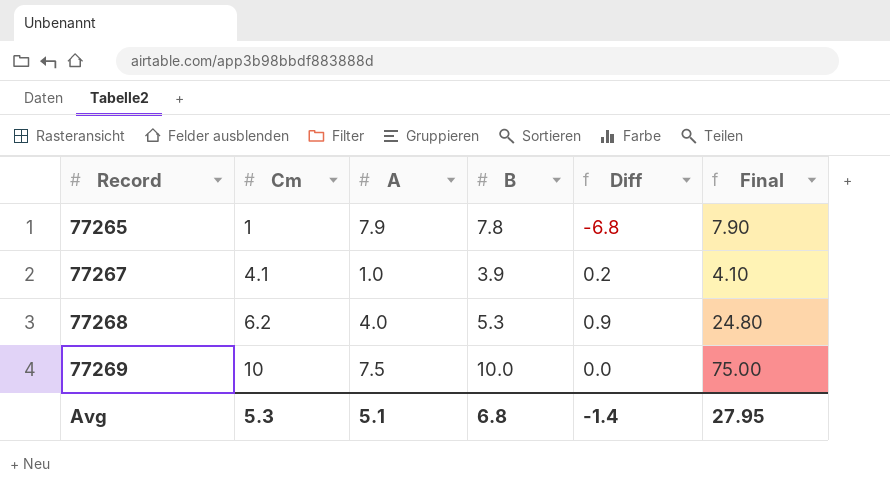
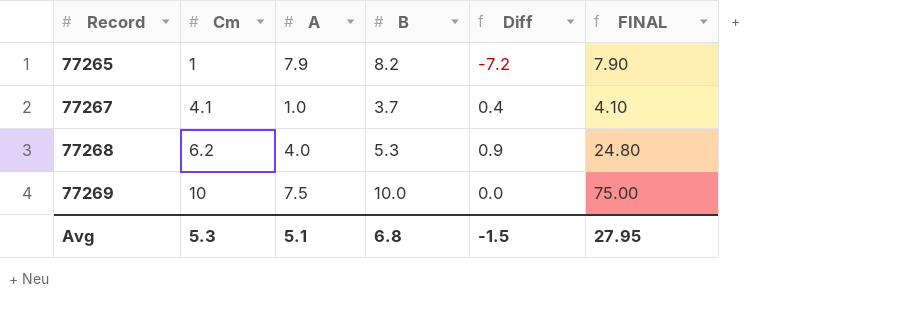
column name: Final -> FINAL
77265 | B: 7.8 -> 8.2
77265 | Diff: -6.8 -> -7.2
77267 | B: 3.9 -> 3.7
77267 | Diff: 0.2 -> 0.4
Avg | Diff: -1.4 -> -1.5

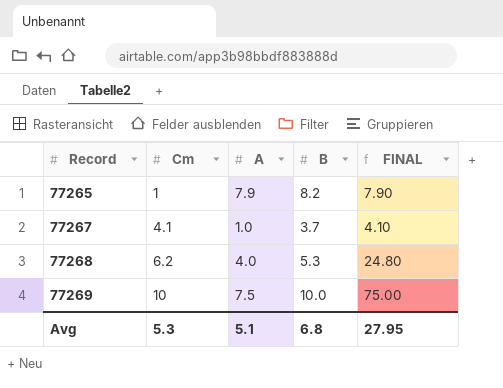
column Diff | formula: [Cm] - [B] -> none

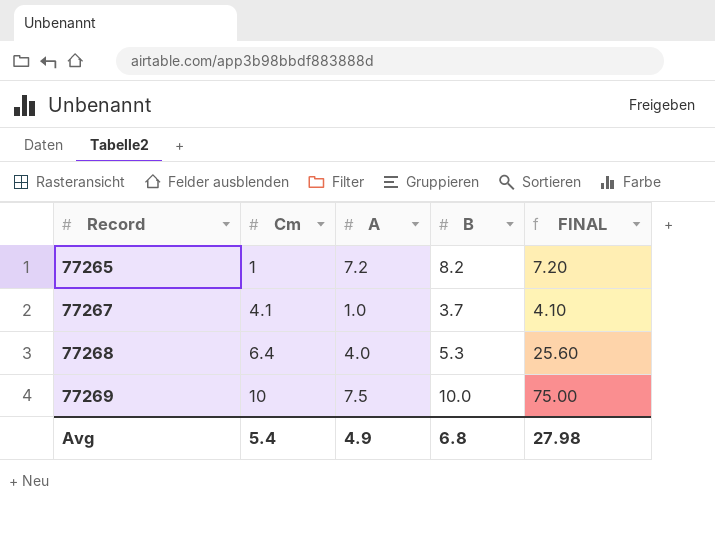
77265 | A: 7.9 -> 7.2
77265 | FINAL: 7.90 -> 7.20
77268 | Cm: 6.2 -> 6.4
77268 | FINAL: 24.80 -> 25.60
Avg | Cm: 5.3 -> 5.4
Avg | A: 5.1 -> 4.9
Avg | FINAL: 27.95 -> 27.98

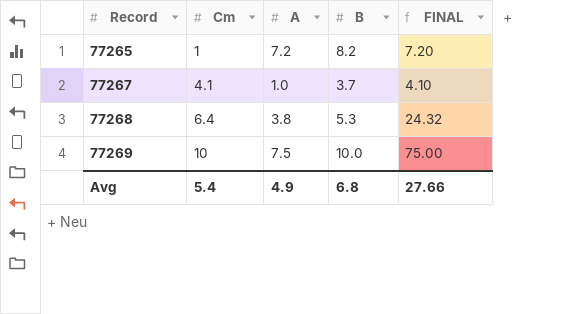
77268 | A: 4.0 -> 3.8
77268 | FINAL: 25.60 -> 24.32
Avg | FINAL: 27.98 -> 27.66

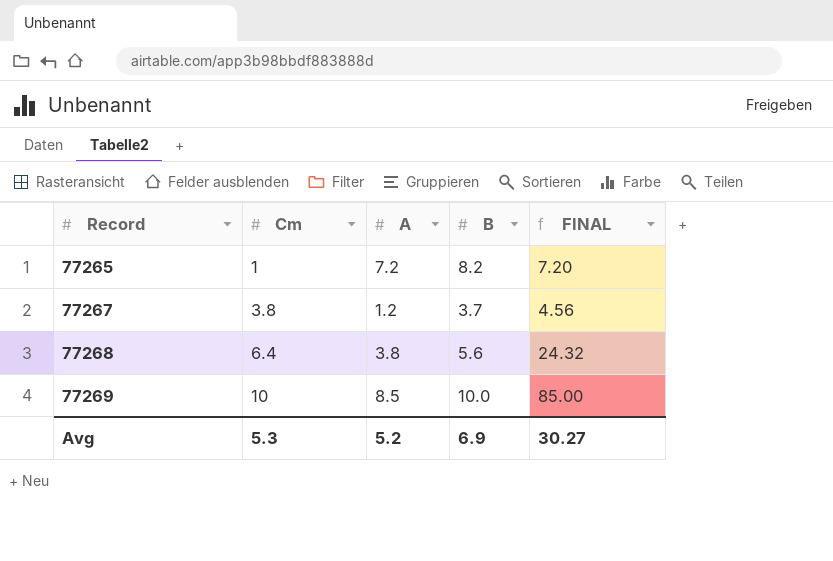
77267 | Cm: 4.1 -> 3.8
77267 | A: 1.0 -> 1.2
77267 | FINAL: 4.10 -> 4.56
77268 | B: 5.3 -> 5.6
77269 | A: 7.5 -> 8.5
77269 | FINAL: 75.00 -> 85.00
Avg | Cm: 5.4 -> 5.3
Avg | A: 4.9 -> 5.2
Avg | B: 6.8 -> 6.9
Avg | FINAL: 27.66 -> 30.27

